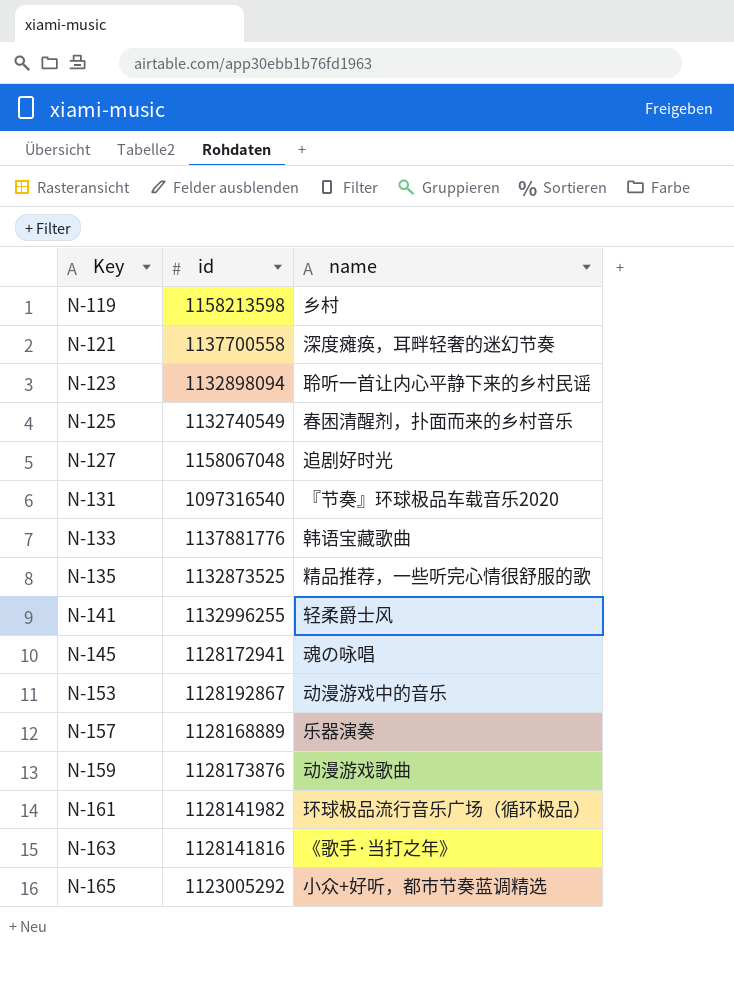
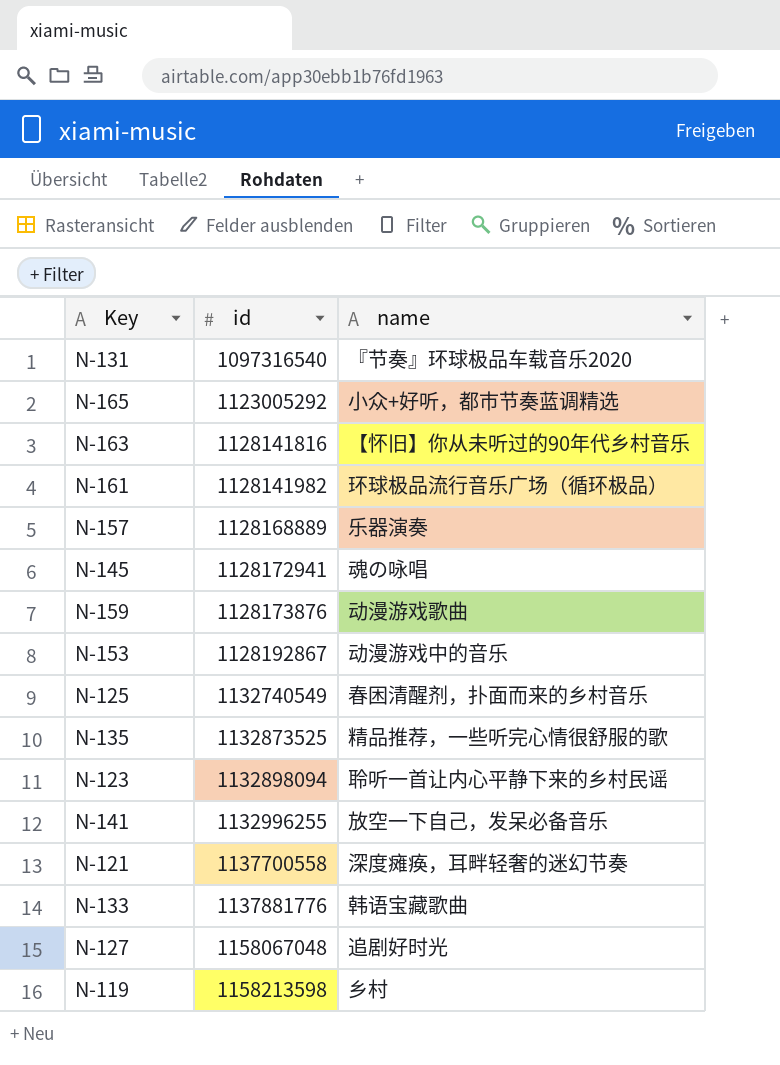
row order: Key ascending -> id ascending
N-163 | name: 《歌手·当打之年》 -> 【怀旧】你从未听过的90年代乡村音乐
N-141 | name: 轻柔爵士风 -> 放空一下自己，发呆必备音乐

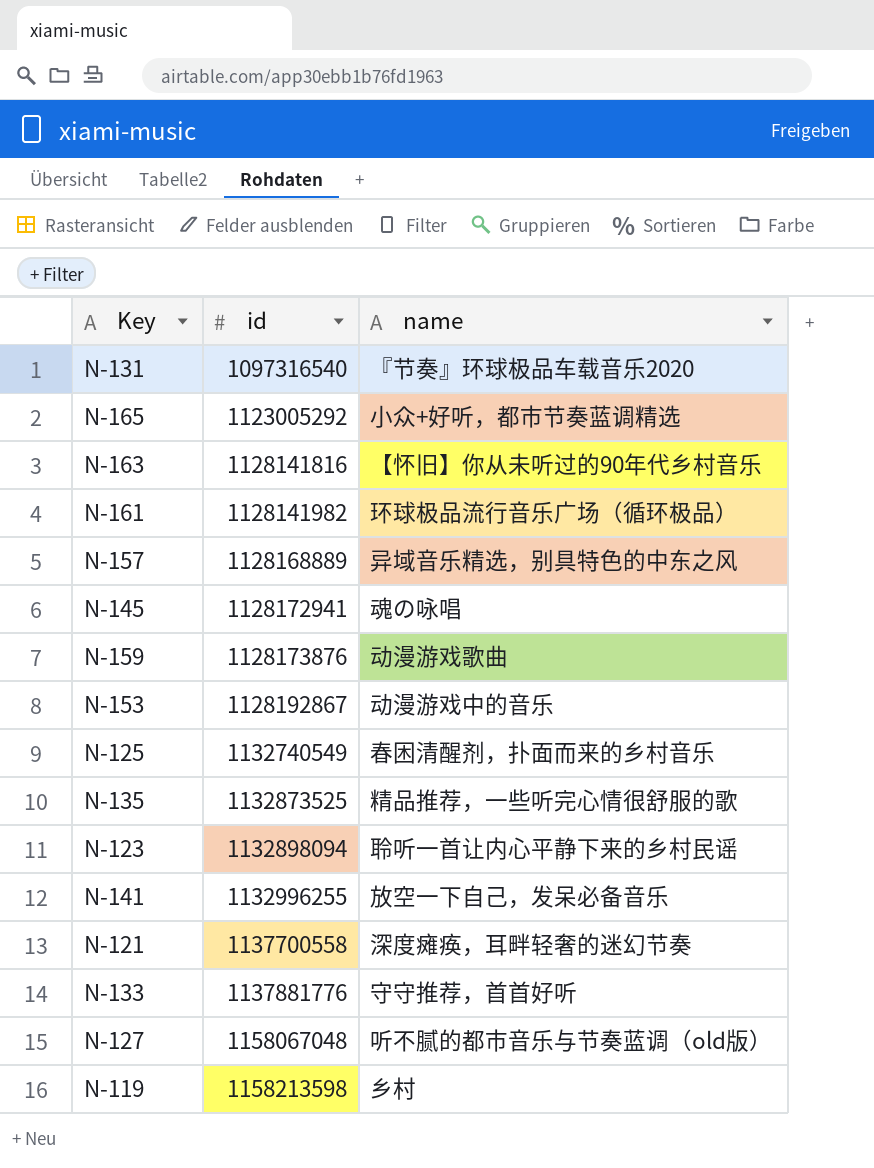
N-157 | name: 乐器演奏 -> 异域音乐精选，别具特色的中东之风
N-133 | name: 韩语宝藏歌曲 -> 守守推荐，首首好听
N-127 | name: 追剧好时光 -> 听不腻的都市音乐与节奏蓝调（old版）

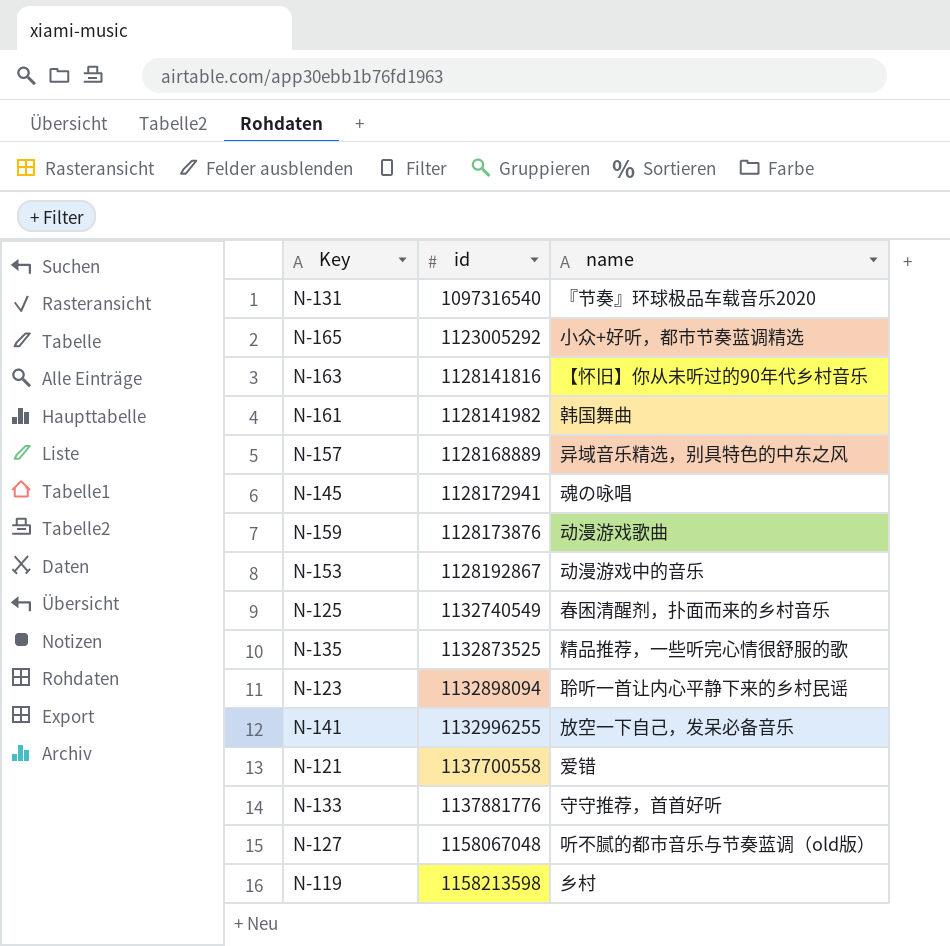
N-161 | name: 环球极品流行音乐广场（循环极品） -> 韩国舞曲
N-121 | name: 深度瘫痪，耳畔轻奢的迷幻节奏 -> 爱错

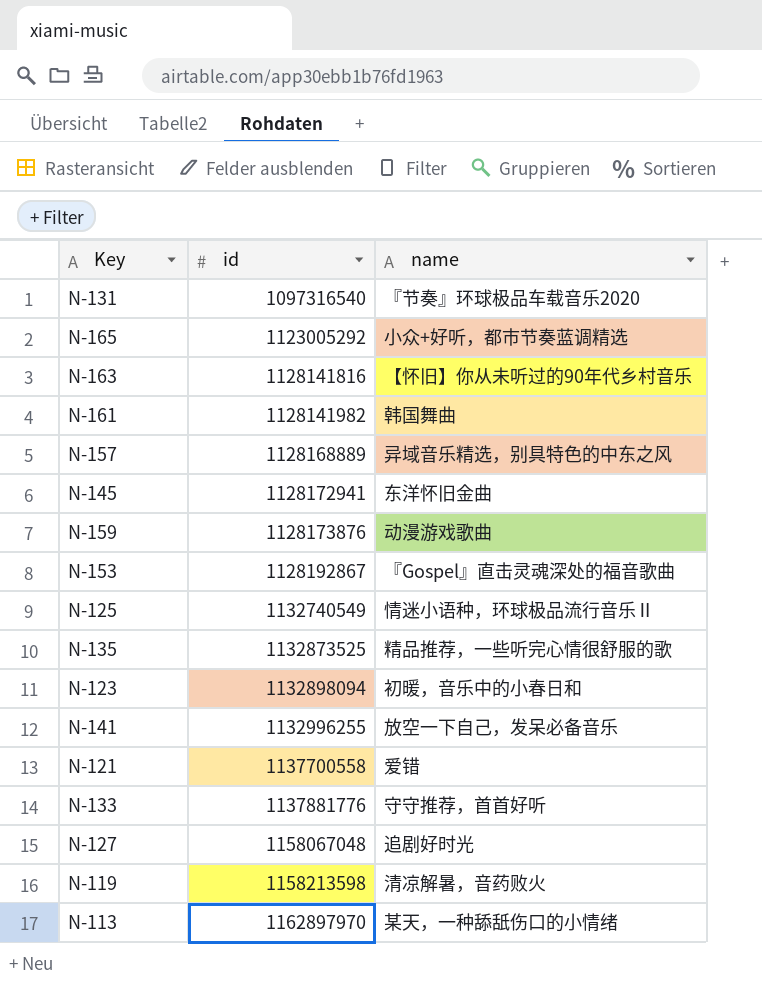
N-145 | name: 魂の咏唱 -> 东洋怀旧金曲
N-153 | name: 动漫游戏中的音乐 -> 『Gospel』直击灵魂深处的福音歌曲
N-125 | name: 春困清醒剂，扑面而来的乡村音乐 -> 情迷小语种，环球极品流行音乐Ⅱ
N-123 | name: 聆听一首让内心平静下来的乡村民谣 -> 初暖，音乐中的小春日和
N-127 | name: 听不腻的都市音乐与节奏蓝调（old版） -> 追剧好时光
N-119 | name: 乡村 -> 清凉解暑，音药败火
row N-113: none -> 1162897970 | 某天，一种舔舐伤口的小情绪

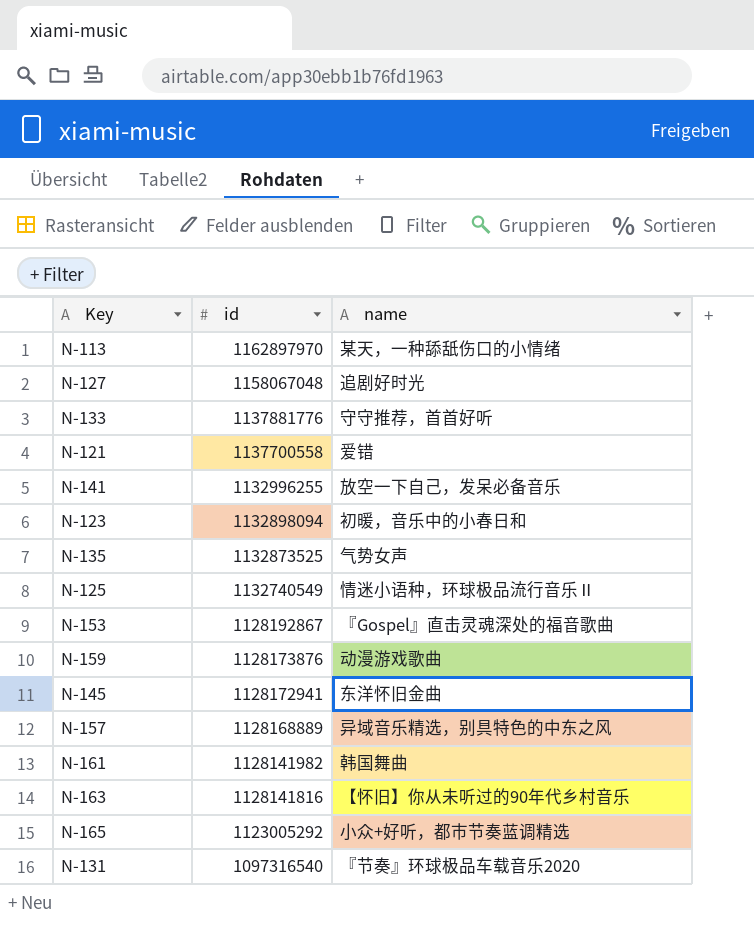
row order: id ascending -> id descending
row N-119: 1158213598 | 清凉解暑，音药败火 -> none
N-135 | name: 精品推荐，一些听完心情很舒服的歌 -> 气势女声

